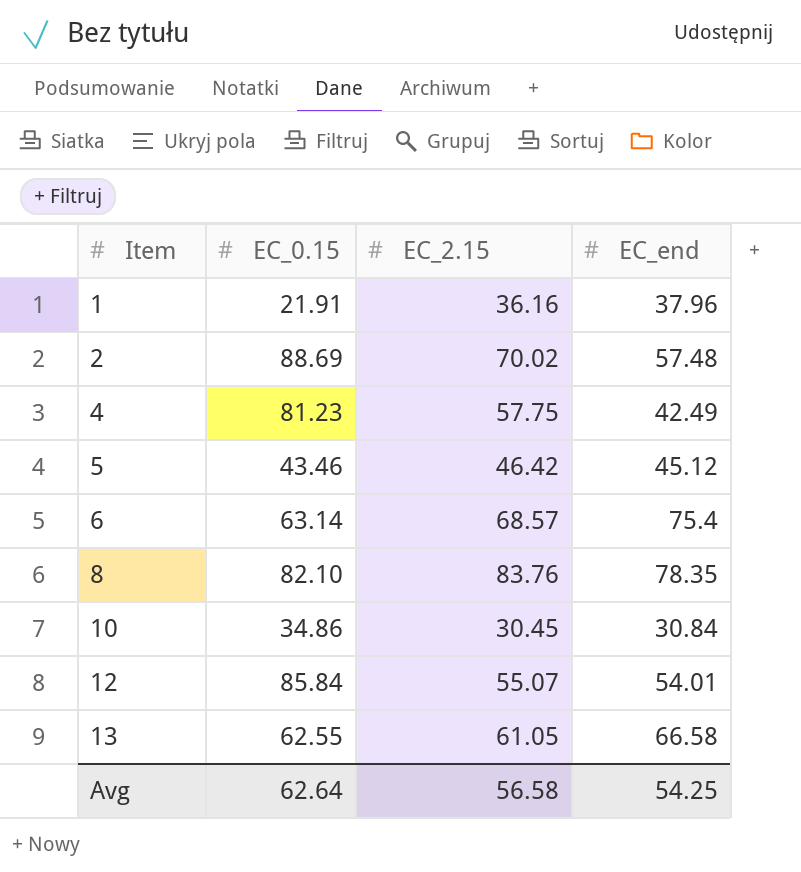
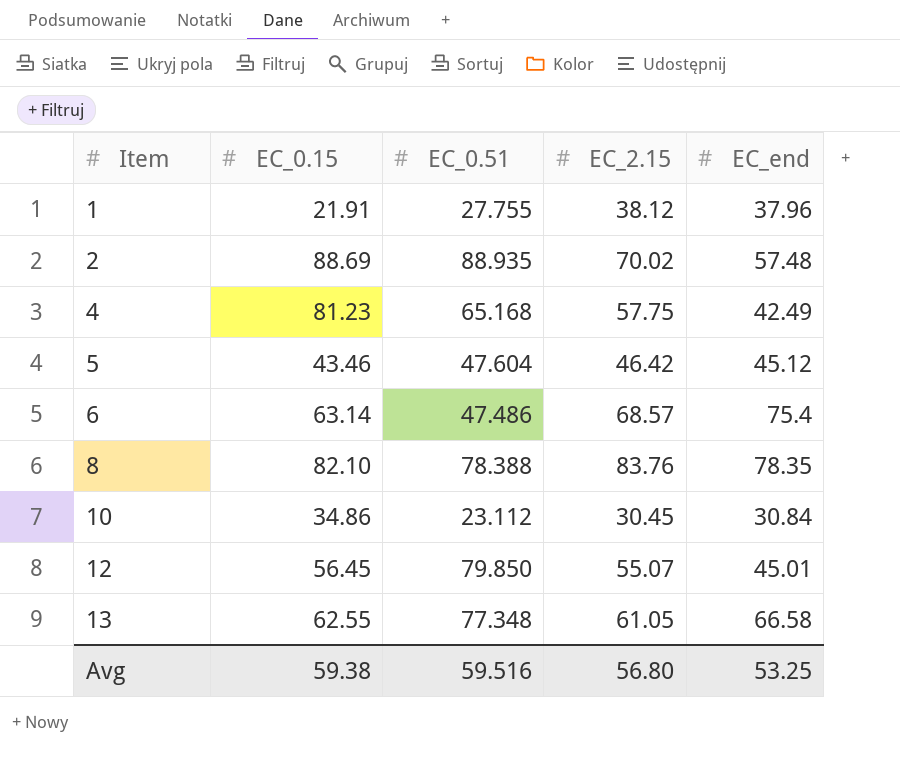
column EC_0.51 | position: none -> 3
1 | EC_2.15: 36.16 -> 38.12
12 | EC_0.15: 85.84 -> 56.45
12 | EC_end: 54.01 -> 45.01
Avg | EC_0.15: 62.64 -> 59.38
Avg | EC_2.15: 56.58 -> 56.80
Avg | EC_end: 54.25 -> 53.25

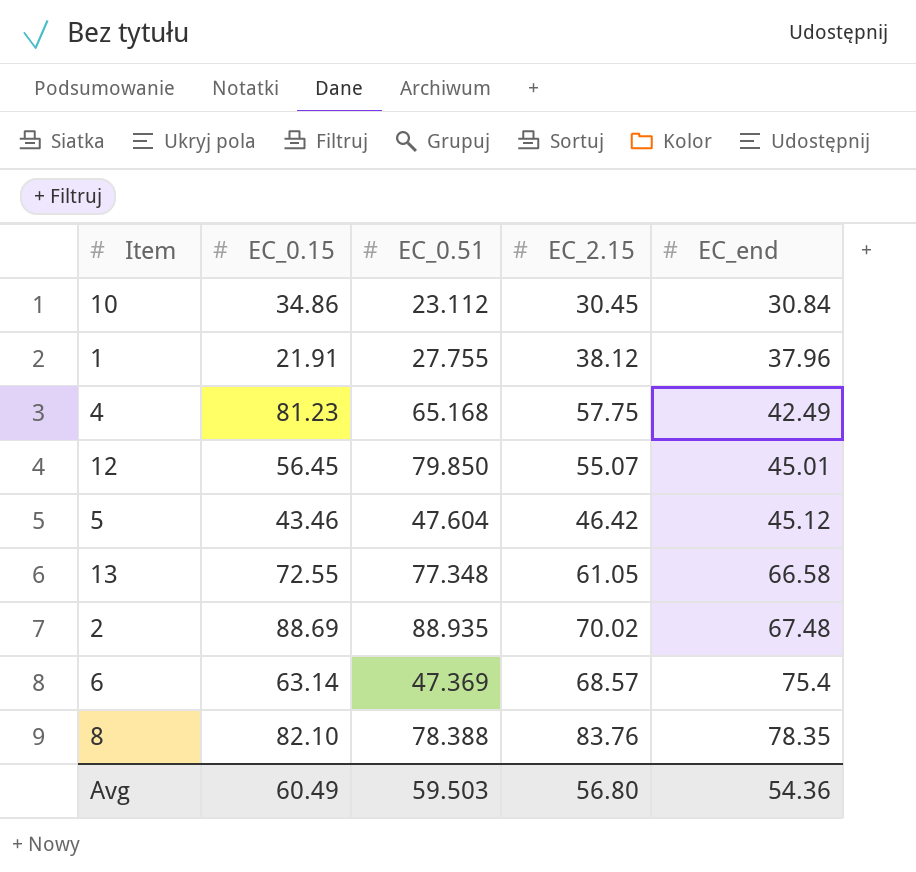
row order: Item ascending -> EC_end ascending
13 | EC_0.15: 62.55 -> 72.55
2 | EC_end: 57.48 -> 67.48
6 | EC_0.51: 47.486 -> 47.369
Avg | EC_0.15: 59.38 -> 60.49
Avg | EC_0.51: 59.516 -> 59.503
Avg | EC_end: 53.25 -> 54.36

